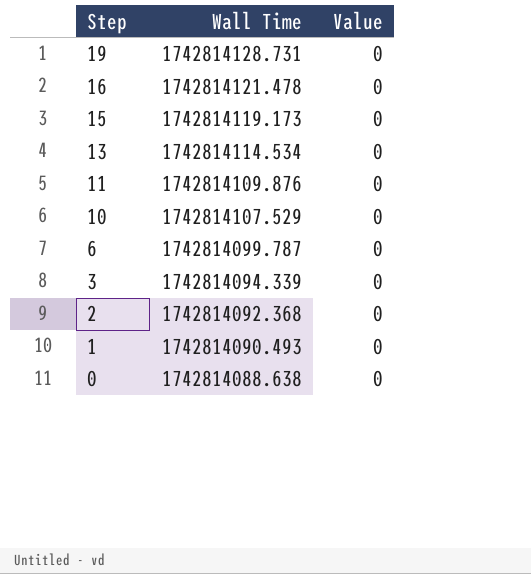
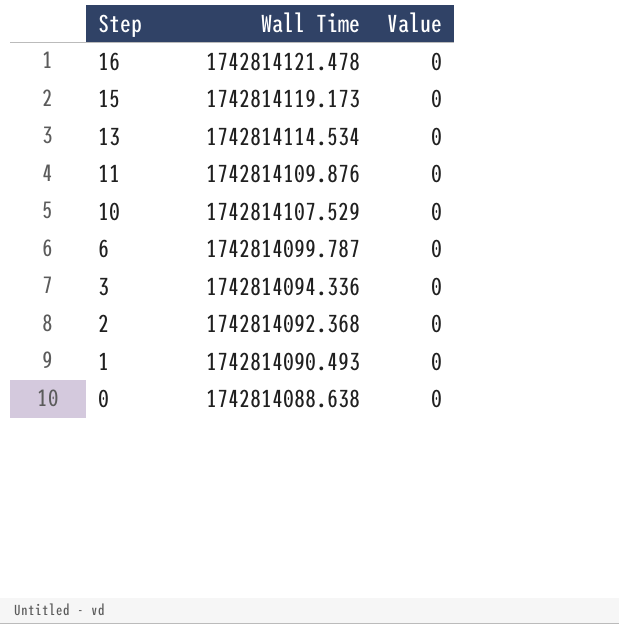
row 19: 1742814128.731 | 0 -> none
3 | Wall Time: 1742814094.339 -> 1742814094.336

